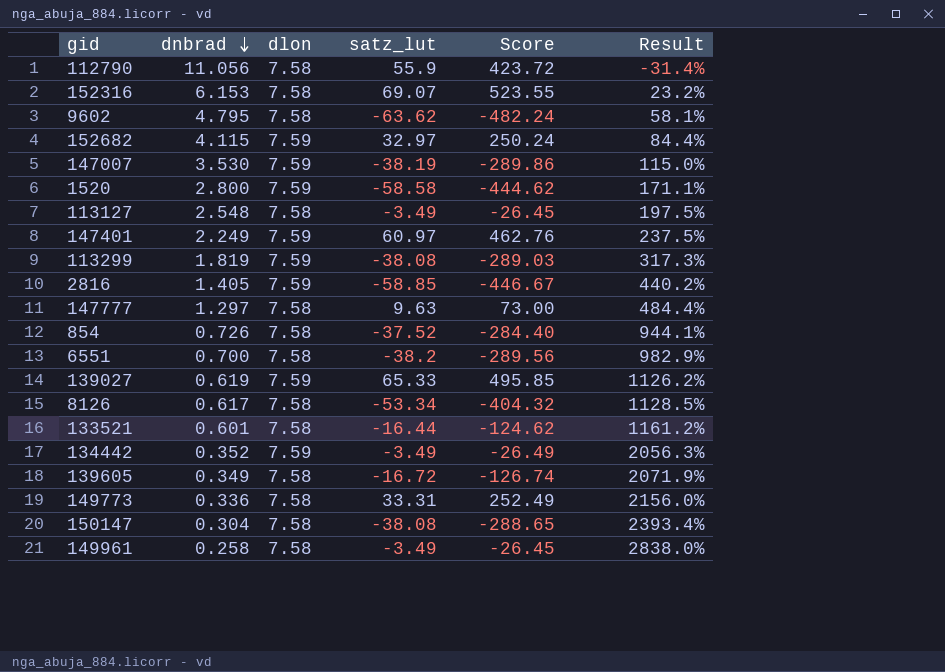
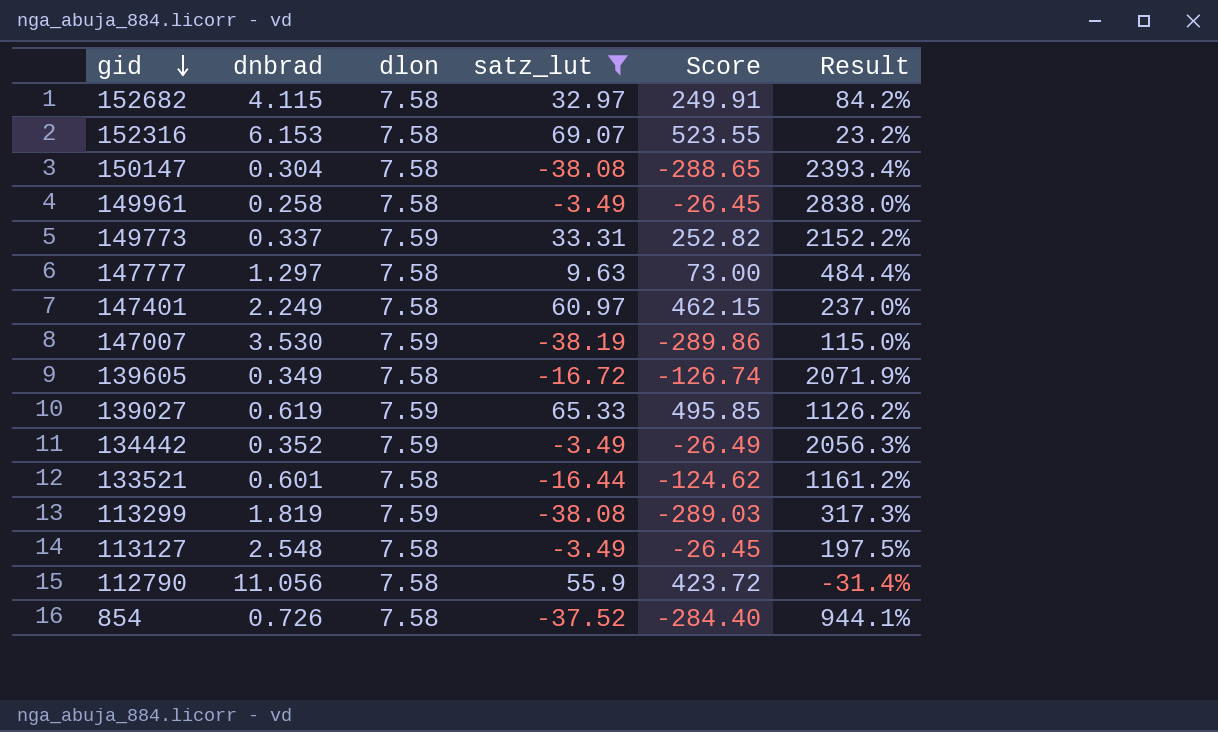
filter: none -> satz_lut >= -38.19
row order: dnbrad descending -> gid descending
152682 | dlon: 7.59 -> 7.58
152682 | Score: 250.24 -> 249.91
152682 | Result: 84.4% -> 84.2%
149773 | dnbrad: 0.336 -> 0.337
149773 | dlon: 7.58 -> 7.59
149773 | Score: 252.49 -> 252.82
149773 | Result: 2156.0% -> 2152.2%
147401 | dlon: 7.59 -> 7.58
147401 | Score: 462.76 -> 462.15
147401 | Result: 237.5% -> 237.0%

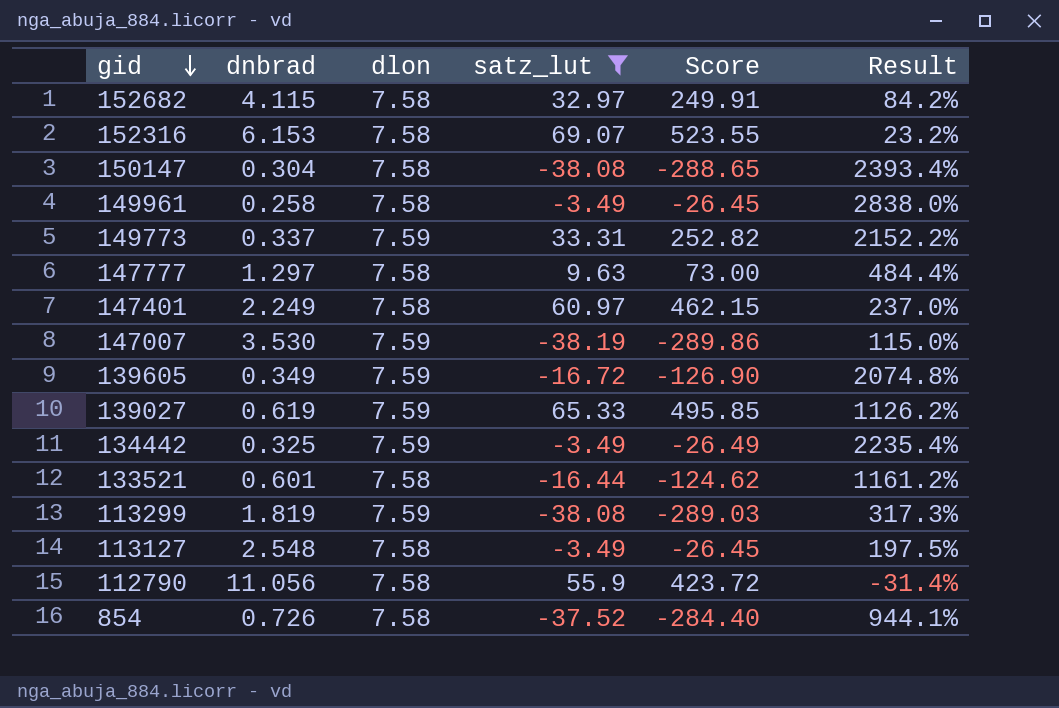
139605 | dlon: 7.58 -> 7.59
139605 | Score: -126.74 -> -126.90
139605 | Result: 2071.9% -> 2074.8%
134442 | dnbrad: 0.352 -> 0.325
134442 | Result: 2056.3% -> 2235.4%

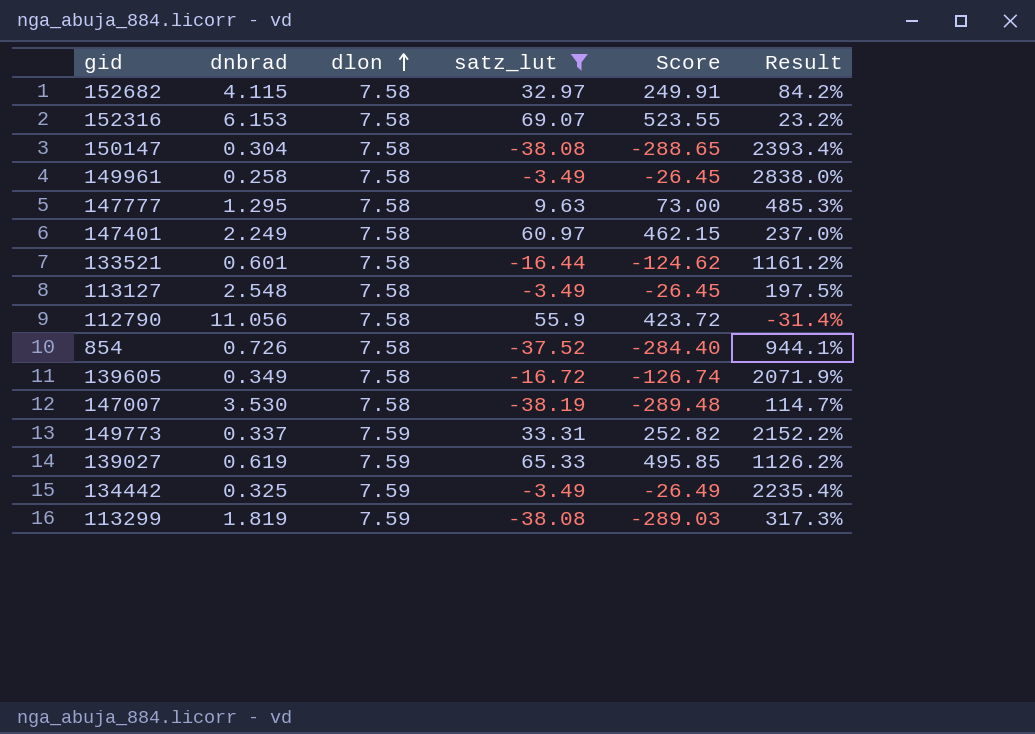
row order: gid descending -> dlon ascending
147777 | dnbrad: 1.297 -> 1.295
147777 | Result: 484.4% -> 485.3%
139605 | dlon: 7.59 -> 7.58
139605 | Score: -126.90 -> -126.74
139605 | Result: 2074.8% -> 2071.9%
147007 | dlon: 7.59 -> 7.58
147007 | Score: -289.86 -> -289.48
147007 | Result: 115.0% -> 114.7%

